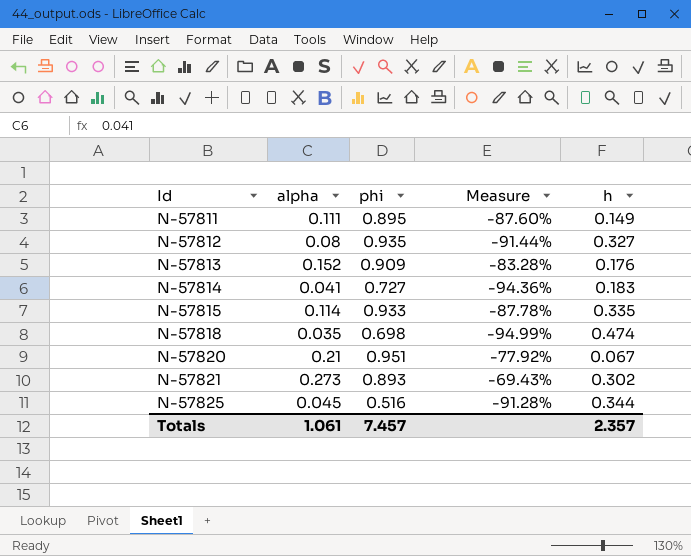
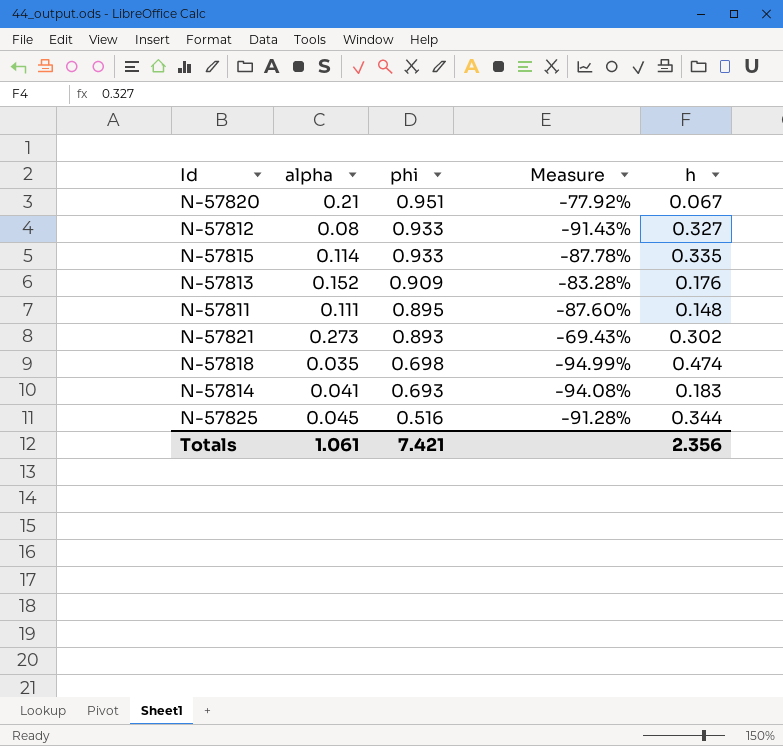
row order: Id ascending -> phi descending
N-57812 | phi: 0.935 -> 0.933
N-57812 | Measure: -91.44% -> -91.43%
N-57811 | h: 0.149 -> 0.148
N-57814 | phi: 0.727 -> 0.693
N-57814 | Measure: -94.36% -> -94.08%
Totals | phi: 7.457 -> 7.421
Totals | h: 2.357 -> 2.356

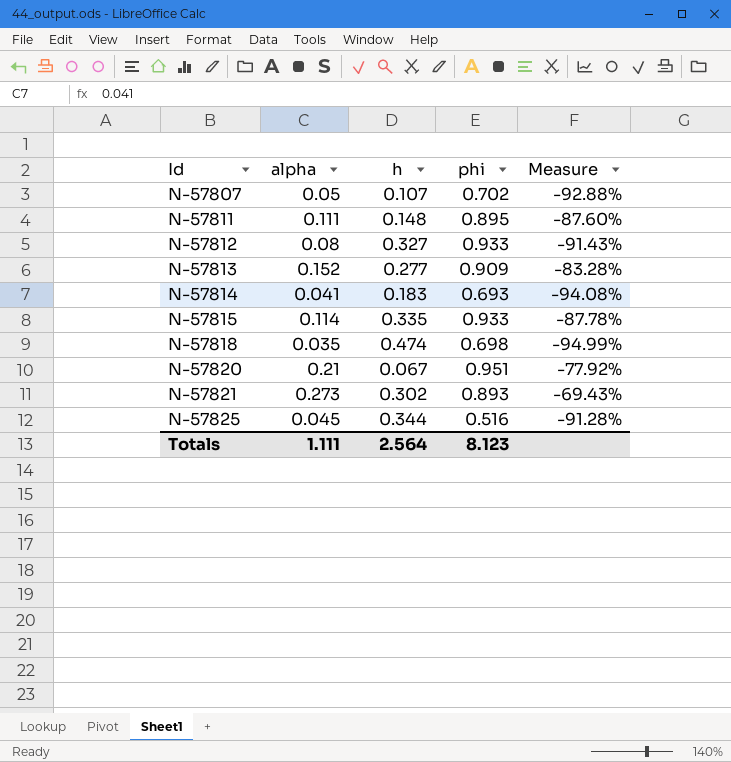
row order: phi descending -> Id ascending
column h | position: 5 -> 3
row N-57807: none -> 0.05 | 0.107 | 0.702 | -92.88%
N-57813 | h: 0.176 -> 0.277
Totals | alpha: 1.061 -> 1.111
Totals | h: 2.356 -> 2.564
Totals | phi: 7.421 -> 8.123

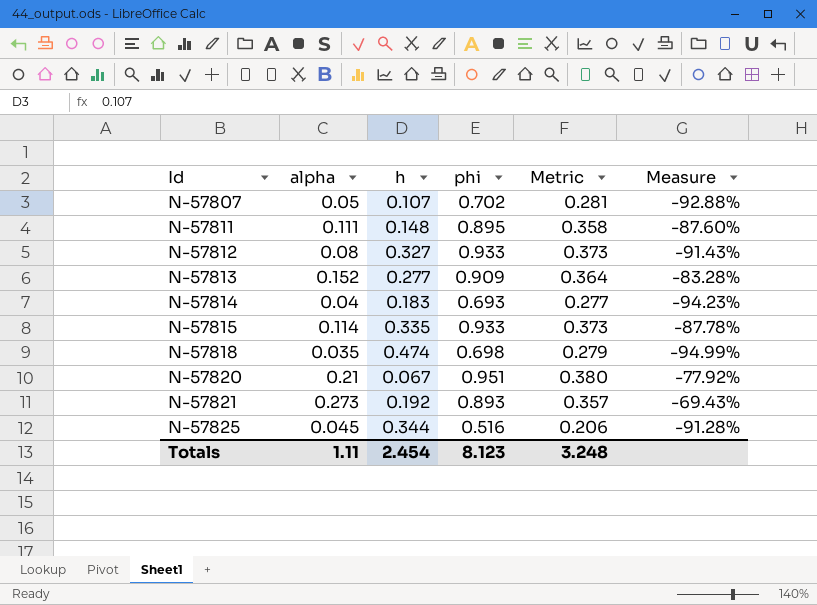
column Metric | formula: none -> [phi] * 0.4
N-57814 | alpha: 0.041 -> 0.04
N-57814 | Measure: -94.08% -> -94.23%
N-57821 | h: 0.302 -> 0.192
Totals | alpha: 1.111 -> 1.11
Totals | h: 2.564 -> 2.454

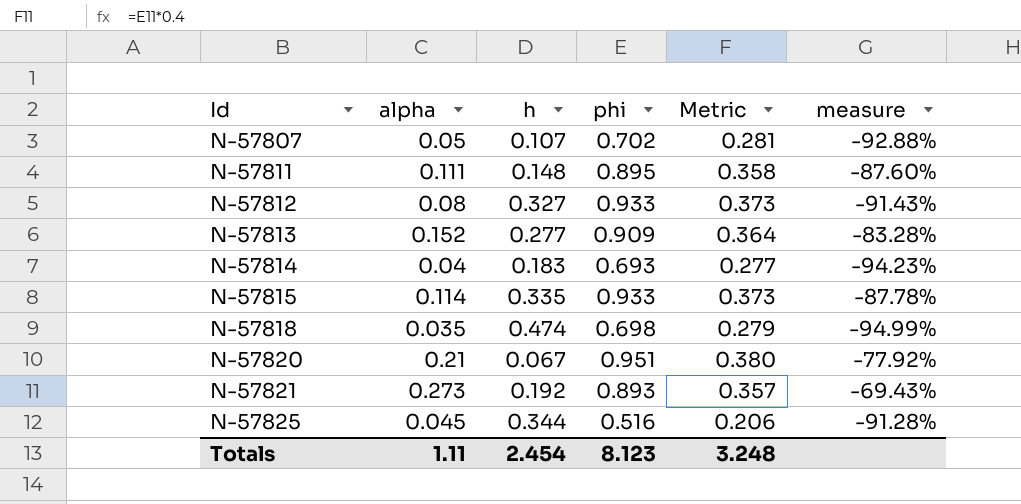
column name: Measure -> measure

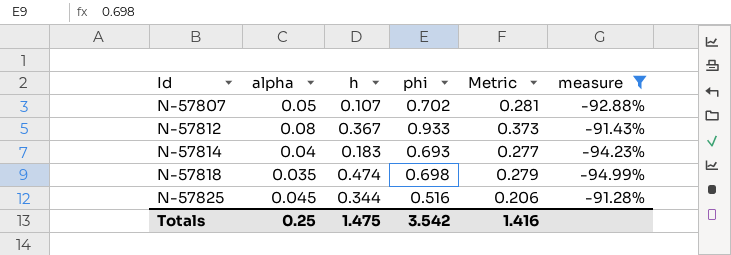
filter: none -> measure <= -91.28%
N-57812 | h: 0.327 -> 0.367
Totals | alpha: 1.11 -> 0.25
Totals | h: 2.454 -> 1.475
Totals | phi: 8.123 -> 3.542
Totals | Metric: 3.248 -> 1.416

